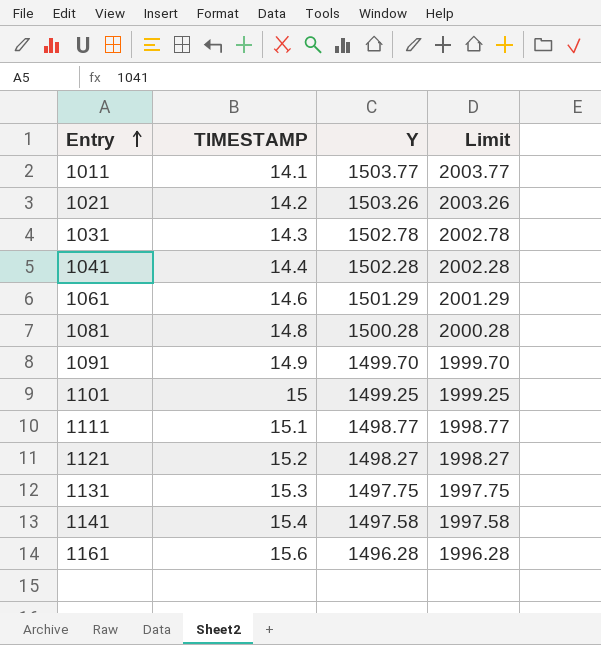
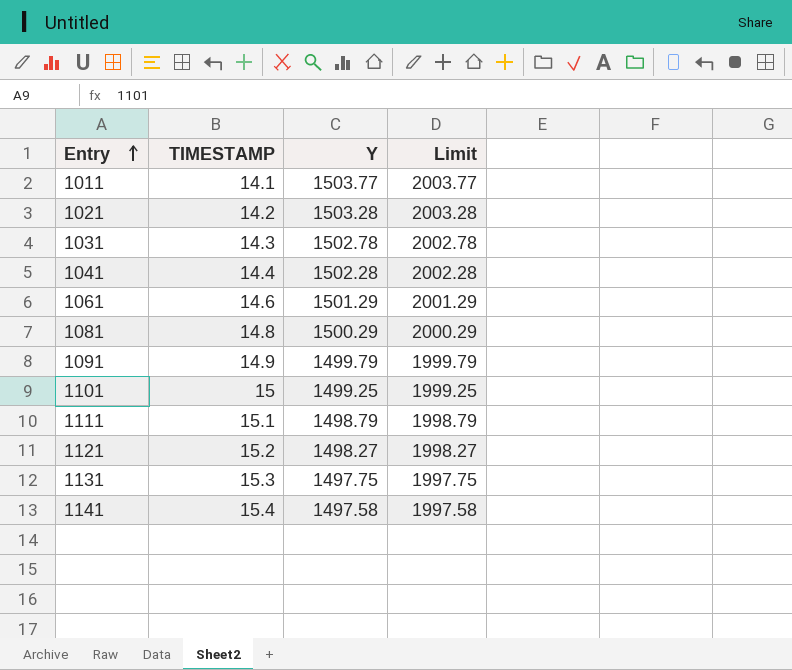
row 1161: 15.6 | 1496.28 | 1996.28 -> none
1021 | Y: 1503.26 -> 1503.28
1021 | Limit: 2003.26 -> 2003.28
1081 | Y: 1500.28 -> 1500.29
1081 | Limit: 2000.28 -> 2000.29
1091 | Y: 1499.70 -> 1499.79
1091 | Limit: 1999.70 -> 1999.79
1111 | Y: 1498.77 -> 1498.79
1111 | Limit: 1998.77 -> 1998.79

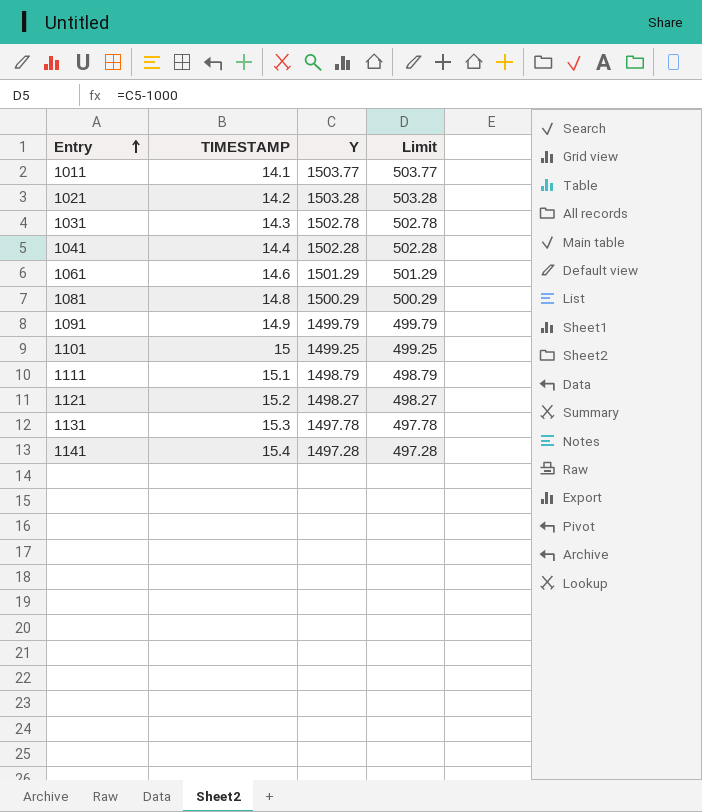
column Limit | formula: [Y] + 500 -> [Y] - 1000
1131 | Y: 1497.75 -> 1497.78
1141 | Y: 1497.58 -> 1497.28

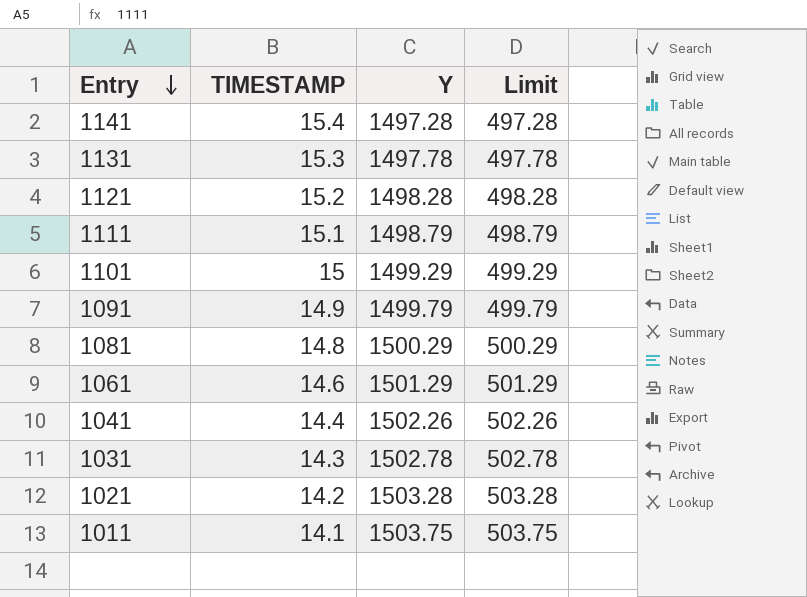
row order: Entry ascending -> Entry descending
1121 | Y: 1498.27 -> 1498.28
1121 | Limit: 498.27 -> 498.28
1101 | Y: 1499.25 -> 1499.29
1101 | Limit: 499.25 -> 499.29
1041 | Y: 1502.28 -> 1502.26
1041 | Limit: 502.28 -> 502.26
1011 | Y: 1503.77 -> 1503.75
1011 | Limit: 503.77 -> 503.75

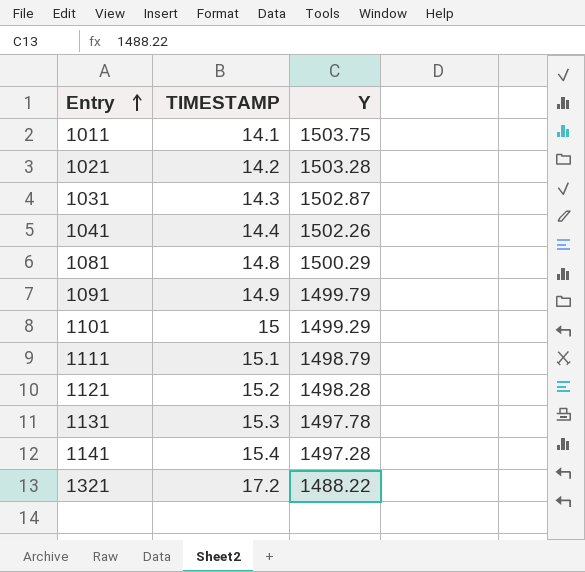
row order: Entry descending -> Entry ascending
column Limit | formula: [Y] - 1000 -> none
row 1061: 14.6 | 1501.29 | 501.29 -> none
1031 | Y: 1502.78 -> 1502.87
row 1321: none -> 17.2 | 1488.22

